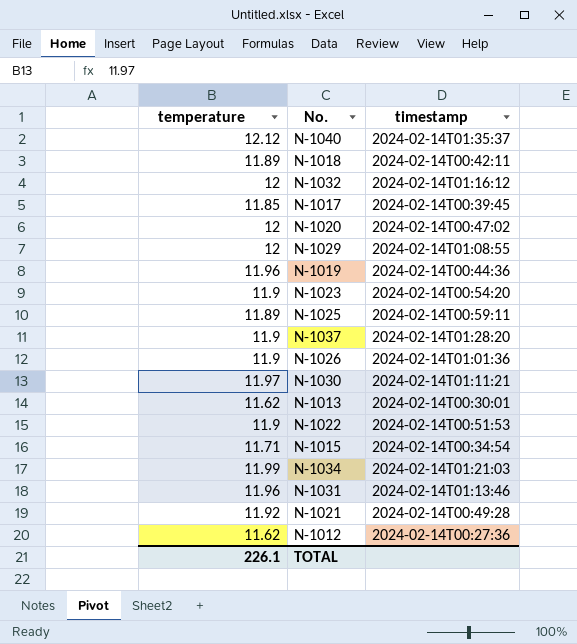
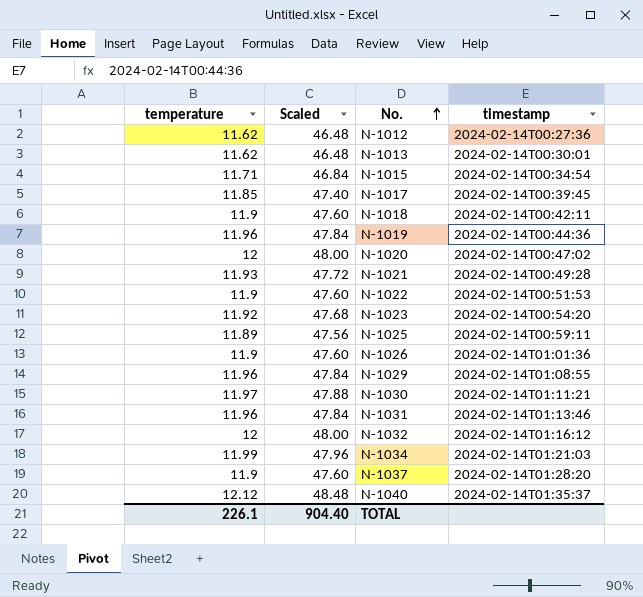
row order: none -> No. ascending
column Scaled | formula: none -> [temperature] * 4
N-1018 | temperature: 11.89 -> 11.9
N-1021 | temperature: 11.92 -> 11.93
N-1023 | temperature: 11.9 -> 11.92
N-1029 | temperature: 12 -> 11.96

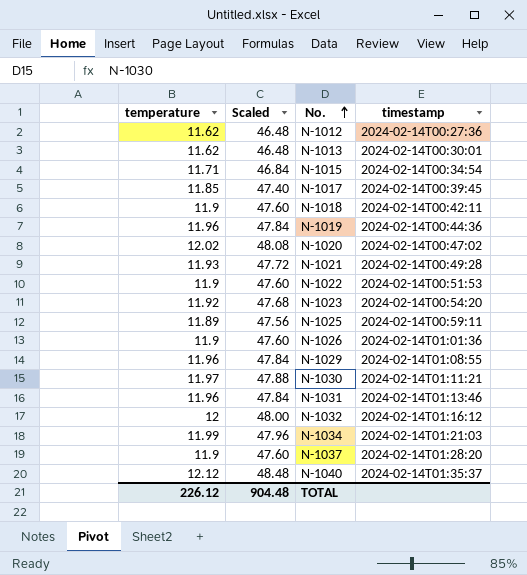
N-1020 | temperature: 12 -> 12.02
N-1020 | Scaled: 48.00 -> 48.08
TOTAL | temperature: 226.1 -> 226.12
TOTAL | Scaled: 904.40 -> 904.48

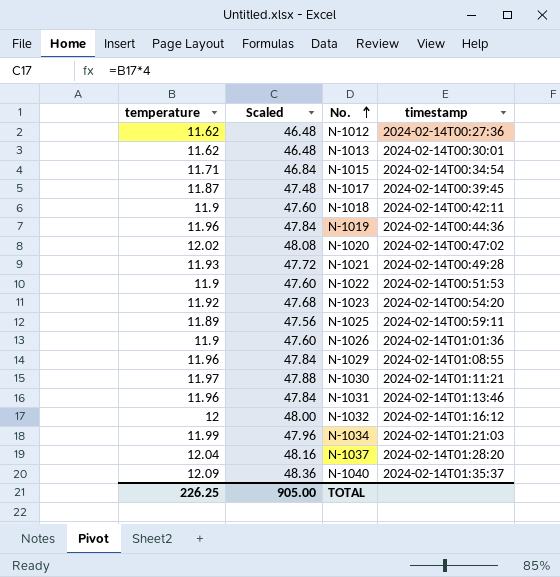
N-1017 | temperature: 11.85 -> 11.87
N-1017 | Scaled: 47.40 -> 47.48
N-1037 | temperature: 11.9 -> 12.04
N-1037 | Scaled: 47.60 -> 48.16
N-1040 | temperature: 12.12 -> 12.09
N-1040 | Scaled: 48.48 -> 48.36
TOTAL | temperature: 226.12 -> 226.25
TOTAL | Scaled: 904.48 -> 905.00

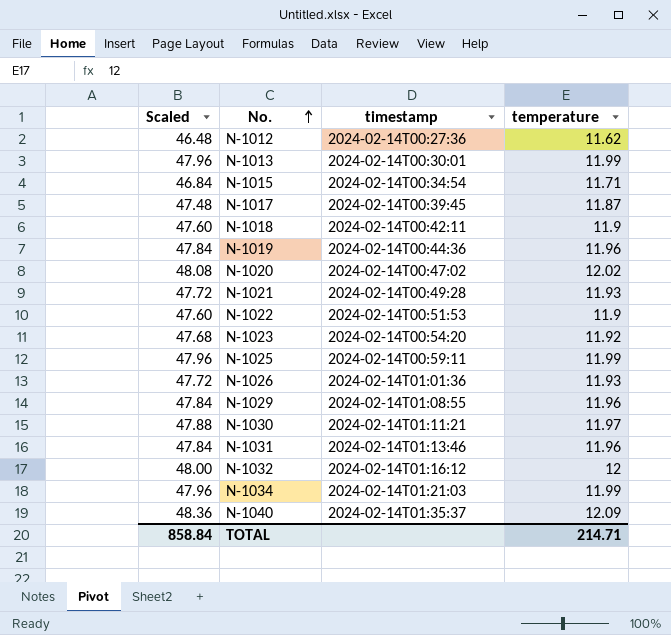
column temperature | position: 1 -> 4
row N-1037: 12.04 | 48.16 | 2024-02-14T01:28:20 -> none
N-1013 | Scaled: 46.48 -> 47.96
N-1013 | temperature: 11.62 -> 11.99
N-1025 | Scaled: 47.56 -> 47.96
N-1025 | temperature: 11.89 -> 11.99
N-1026 | Scaled: 47.60 -> 47.72
N-1026 | temperature: 11.9 -> 11.93
TOTAL | Scaled: 905.00 -> 858.84
TOTAL | temperature: 226.25 -> 214.71

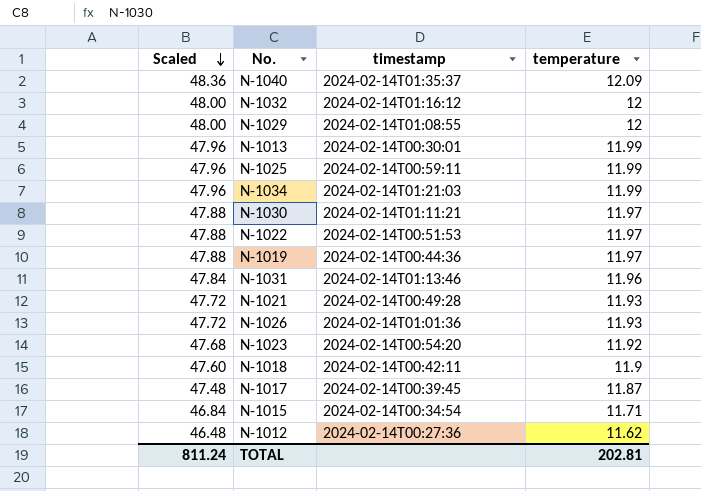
row order: No. ascending -> Scaled descending
row N-1020: 48.08 | 2024-02-14T00:47:02 | 12.02 -> none
N-1029 | Scaled: 47.84 -> 48.00
N-1029 | temperature: 11.96 -> 12
N-1022 | Scaled: 47.60 -> 47.88
N-1022 | temperature: 11.9 -> 11.97
N-1019 | Scaled: 47.84 -> 47.88
N-1019 | temperature: 11.96 -> 11.97
TOTAL | Scaled: 858.84 -> 811.24
TOTAL | temperature: 214.71 -> 202.81

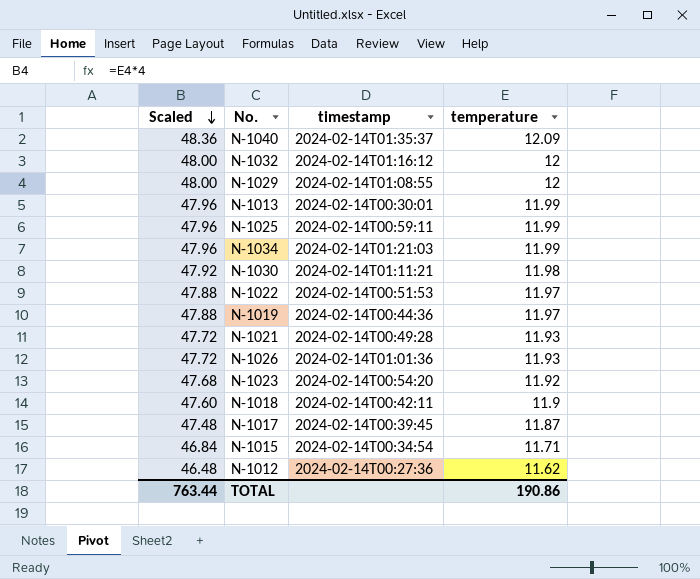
row N-1031: 47.84 | 2024-02-14T01:13:46 | 11.96 -> none
N-1030 | Scaled: 47.88 -> 47.92
N-1030 | temperature: 11.97 -> 11.98
TOTAL | Scaled: 811.24 -> 763.44
TOTAL | temperature: 202.81 -> 190.86

